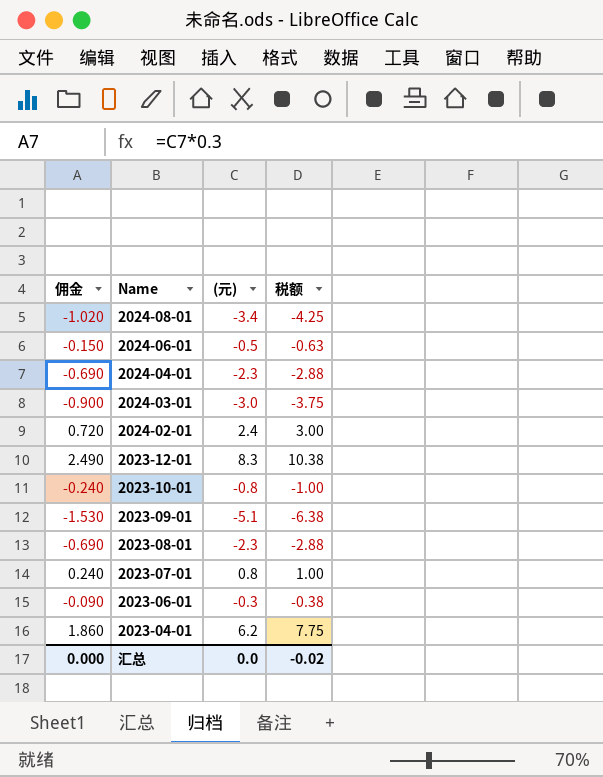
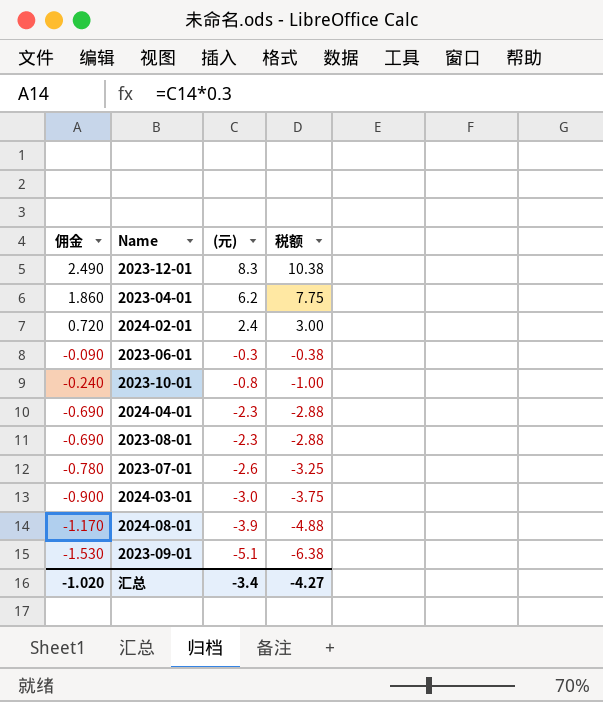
row order: Name descending -> 佣金 descending
row 2024-06-01: -0.150 | -0.5 | -0.63 -> none
2023-07-01 | 佣金: 0.240 -> -0.780
2023-07-01 | (元): 0.8 -> -2.6
2023-07-01 | 税额: 1.00 -> -3.25
2024-08-01 | 佣金: -1.020 -> -1.170
2024-08-01 | (元): -3.4 -> -3.9
2024-08-01 | 税额: -4.25 -> -4.88
汇总 | 佣金: 0.000 -> -1.020
汇总 | (元): 0.0 -> -3.4
汇总 | 税额: -0.02 -> -4.27

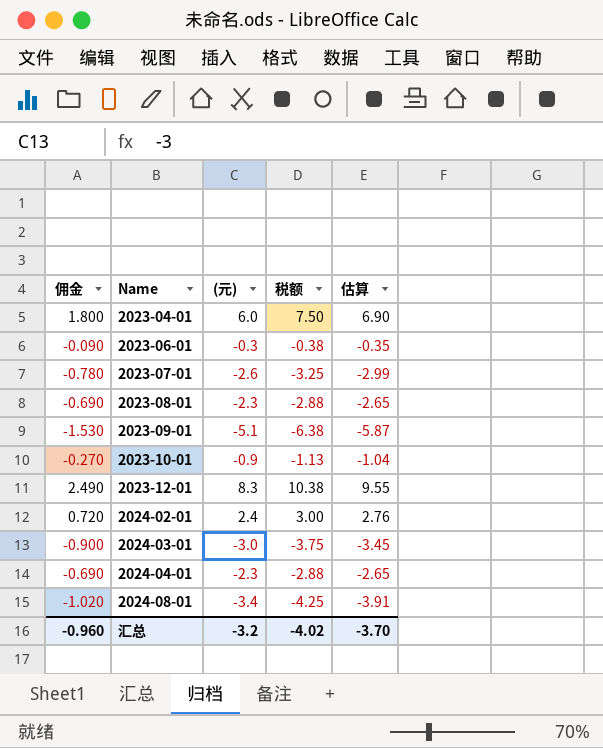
row order: 佣金 descending -> Name ascending
column 估算 | formula: none -> [(元)] * 1.15
2023-04-01 | 佣金: 1.860 -> 1.800
2023-04-01 | (元): 6.2 -> 6.0
2023-04-01 | 税额: 7.75 -> 7.50
2023-10-01 | 佣金: -0.240 -> -0.270
2023-10-01 | (元): -0.8 -> -0.9
2023-10-01 | 税额: -1.00 -> -1.13
2024-08-01 | 佣金: -1.170 -> -1.020
2024-08-01 | (元): -3.9 -> -3.4
2024-08-01 | 税额: -4.88 -> -4.25
汇总 | 佣金: -1.020 -> -0.960
汇总 | (元): -3.4 -> -3.2
汇总 | 税额: -4.27 -> -4.02

